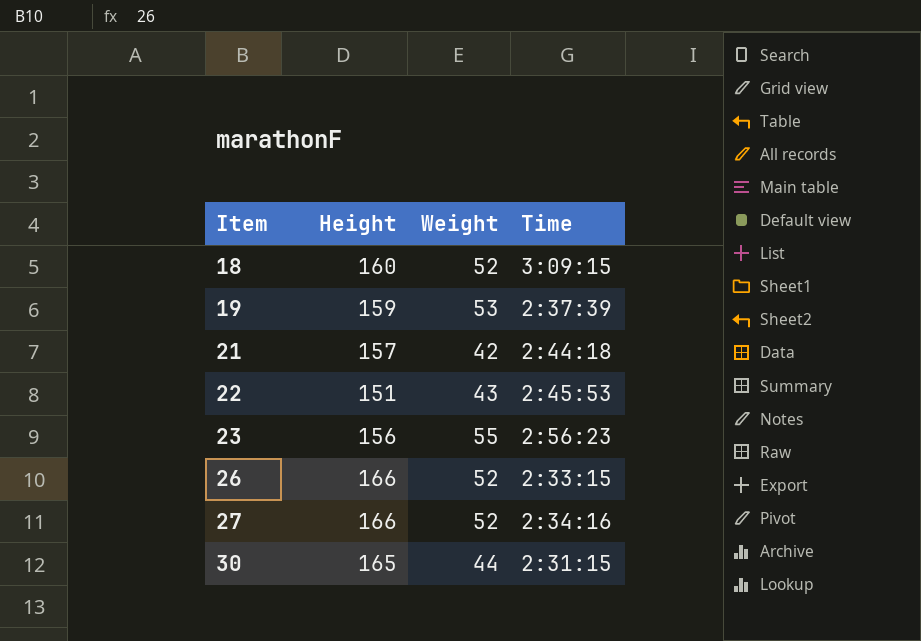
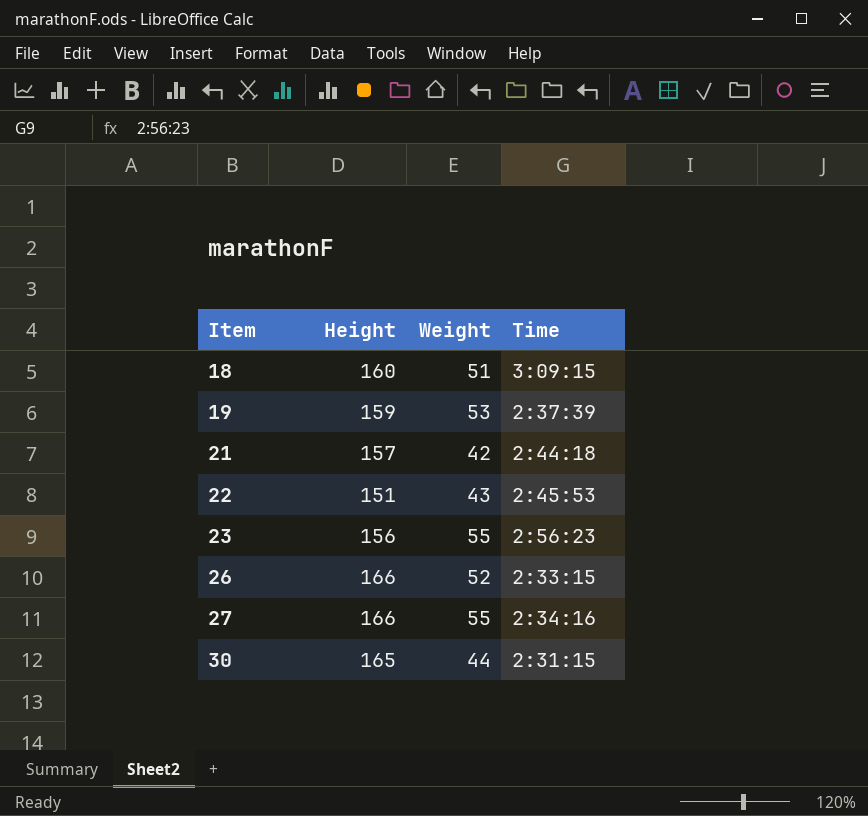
18 | Weight: 52 -> 51
27 | Weight: 52 -> 55

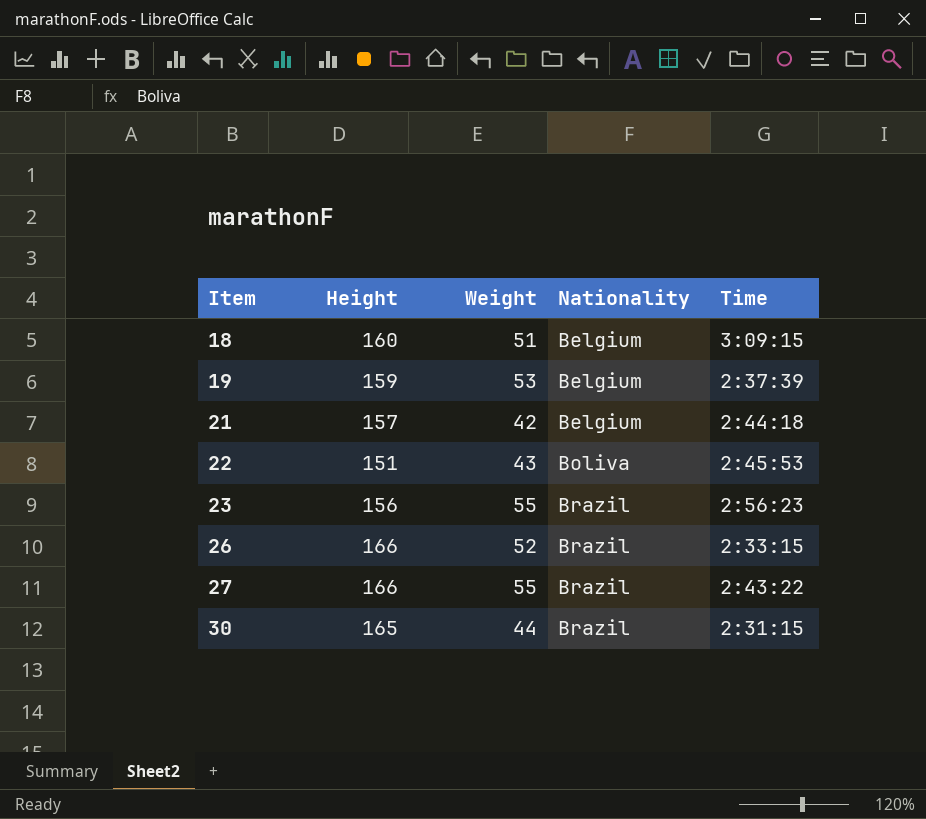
column Nationality | position: none -> 4
27 | Time: 2:34:16 -> 2:43:22

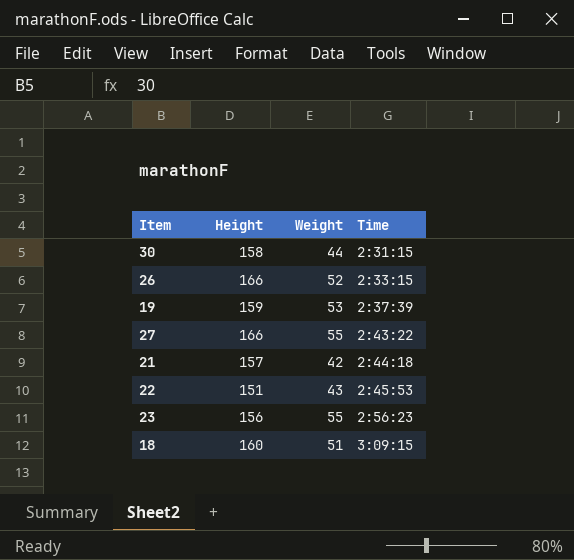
row order: Item ascending -> Time ascending
column Nationality | position: 4 -> none
30 | Height: 165 -> 158

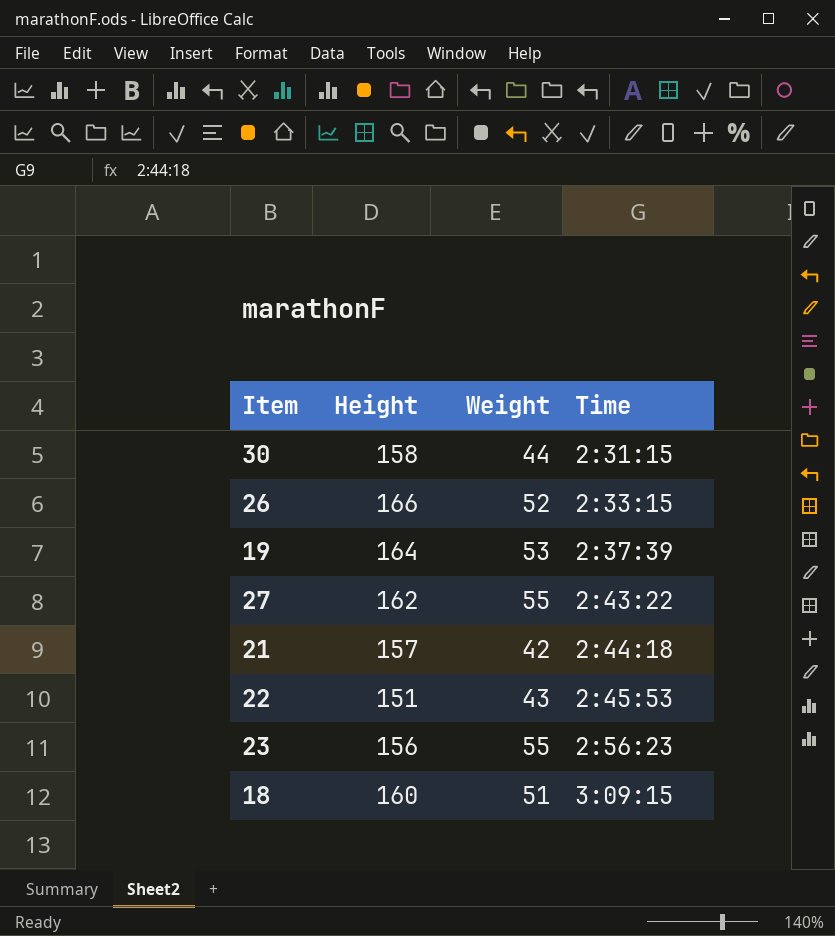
19 | Height: 159 -> 164
27 | Height: 166 -> 162

